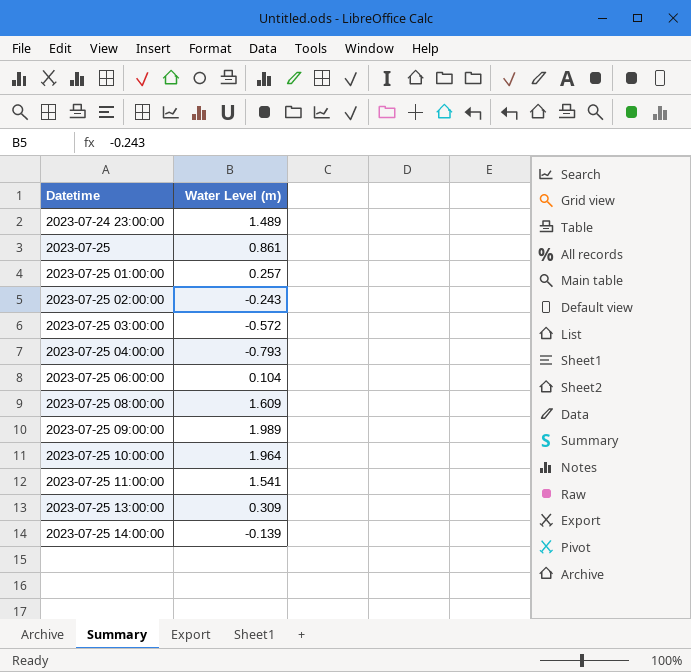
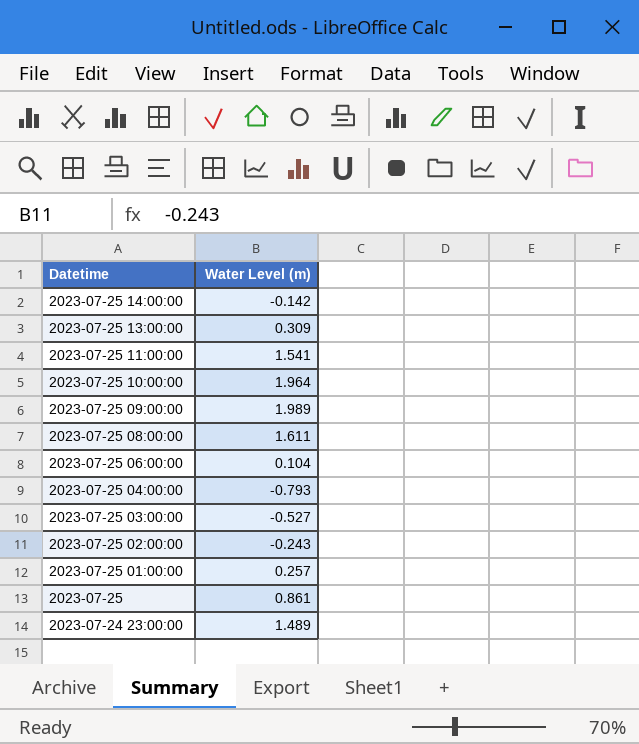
row order: Datetime ascending -> Datetime descending
2023-07-25 14:00:00 | Water Level (m): -0.139 -> -0.142
2023-07-25 08:00:00 | Water Level (m): 1.609 -> 1.611
2023-07-25 03:00:00 | Water Level (m): -0.572 -> -0.527

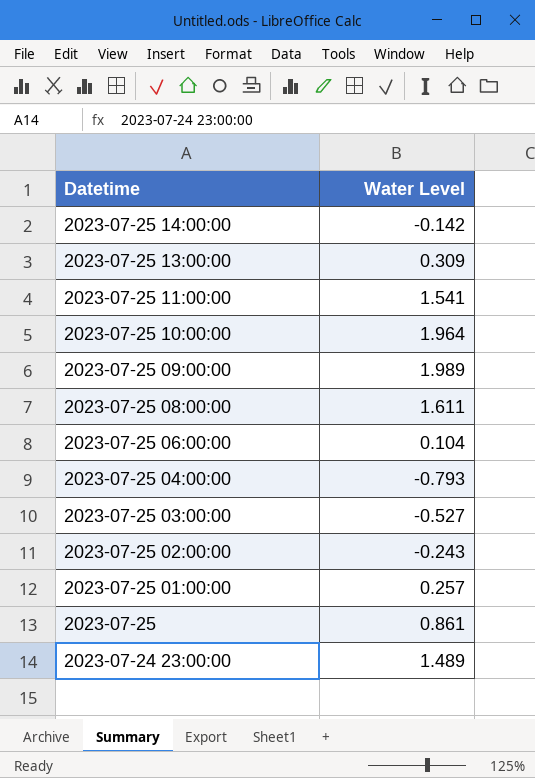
column name: Water Level (m) -> Water Level

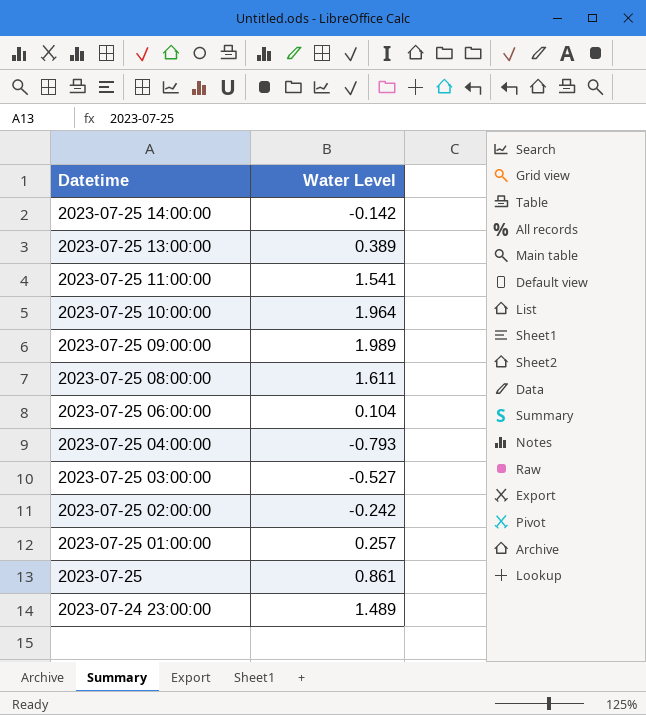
2023-07-25 13:00:00 | Water Level: 0.309 -> 0.389
2023-07-25 02:00:00 | Water Level: -0.243 -> -0.242

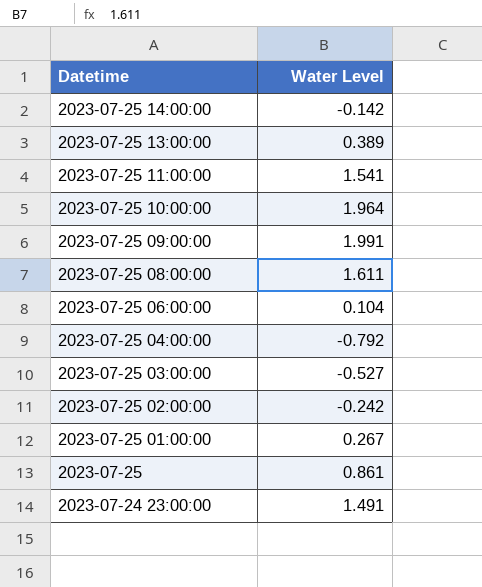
2023-07-25 09:00:00 | Water Level: 1.989 -> 1.991
2023-07-25 04:00:00 | Water Level: -0.793 -> -0.792
2023-07-25 01:00:00 | Water Level: 0.257 -> 0.267
2023-07-24 23:00:00 | Water Level: 1.489 -> 1.491

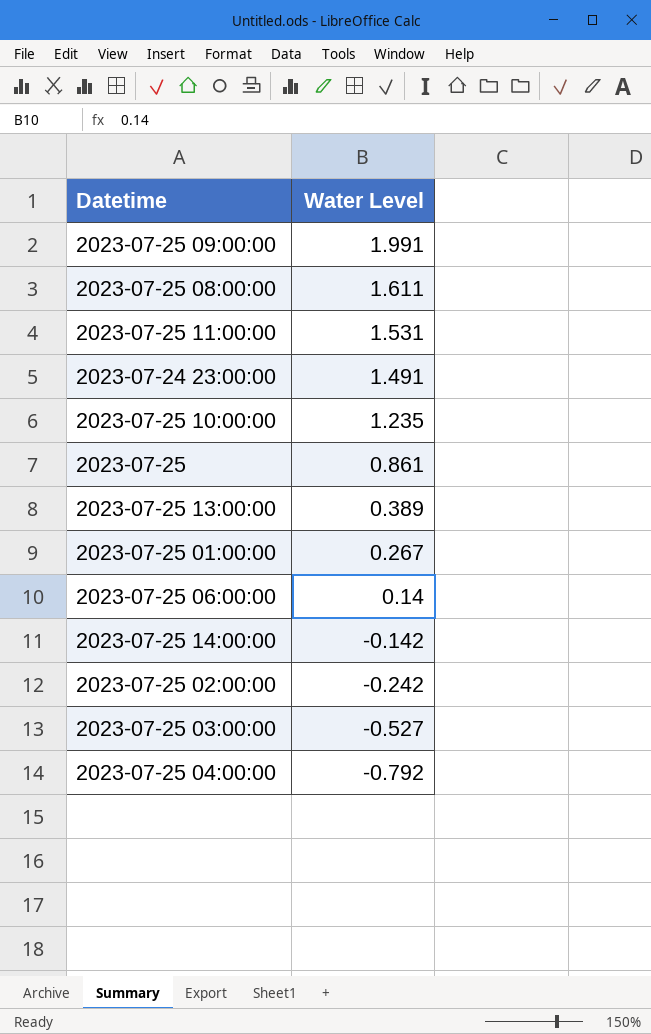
row order: Datetime descending -> Water Level descending
2023-07-25 11:00:00 | Water Level: 1.541 -> 1.531
2023-07-25 10:00:00 | Water Level: 1.964 -> 1.235
2023-07-25 06:00:00 | Water Level: 0.104 -> 0.14

